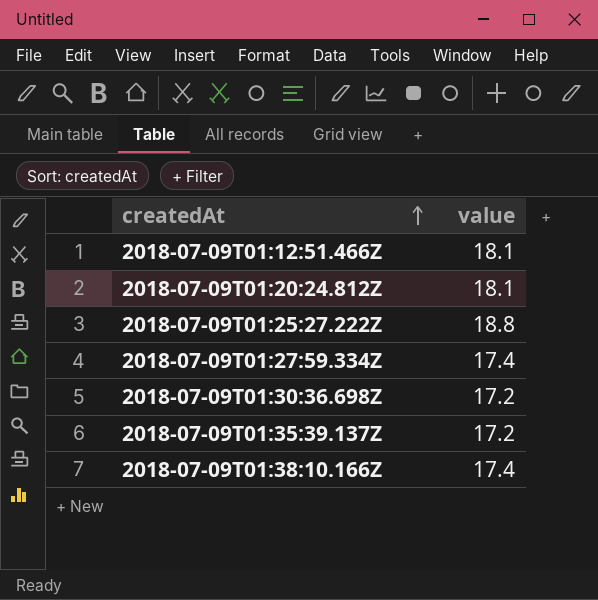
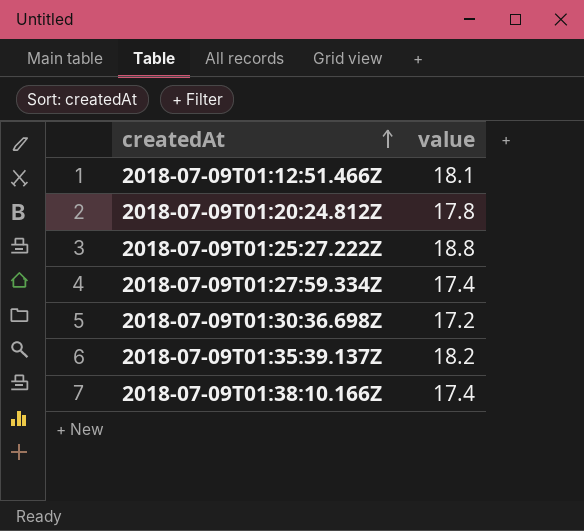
2018-07-09T01:20:24.812Z | value: 18.1 -> 17.8
2018-07-09T01:35:39.137Z | value: 17.2 -> 18.2

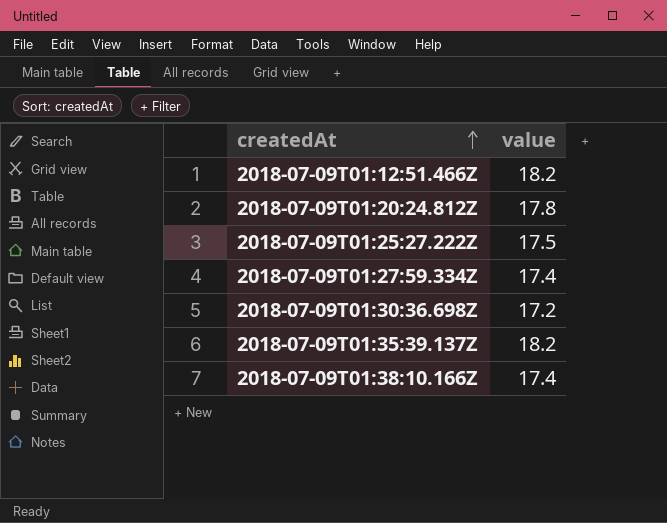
2018-07-09T01:12:51.466Z | value: 18.1 -> 18.2
2018-07-09T01:25:27.222Z | value: 18.8 -> 17.5

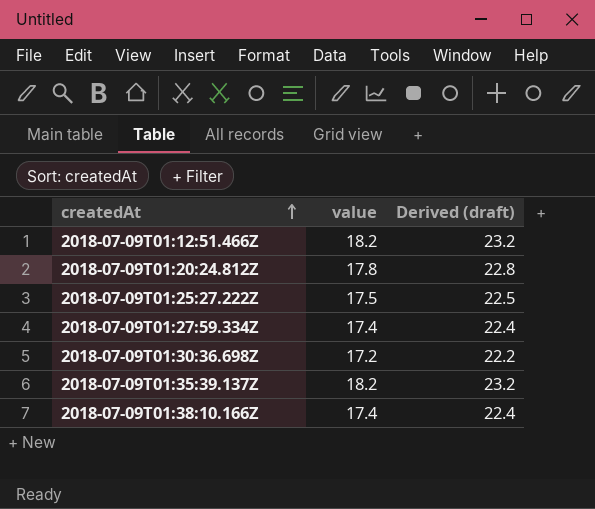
column Derived (draft) | formula: none -> [value] + 5

